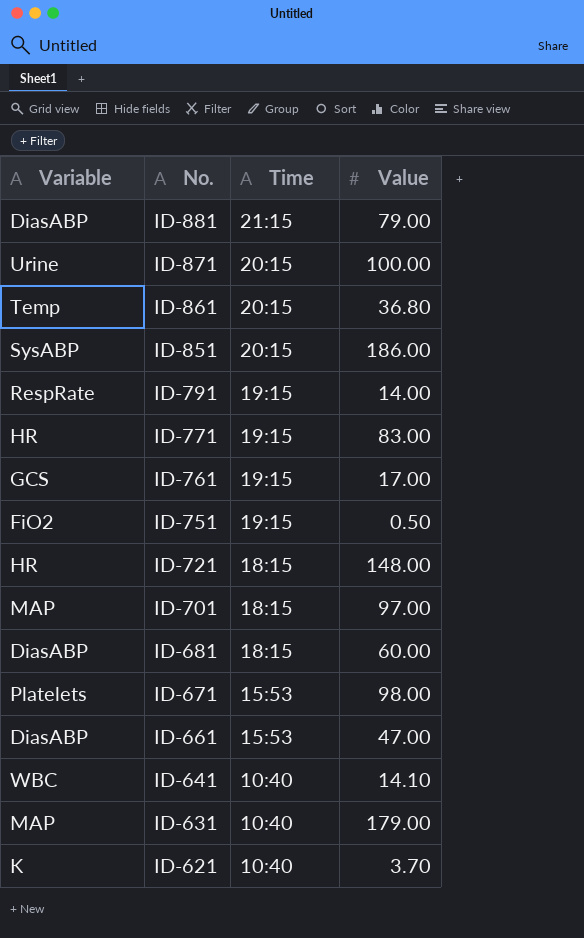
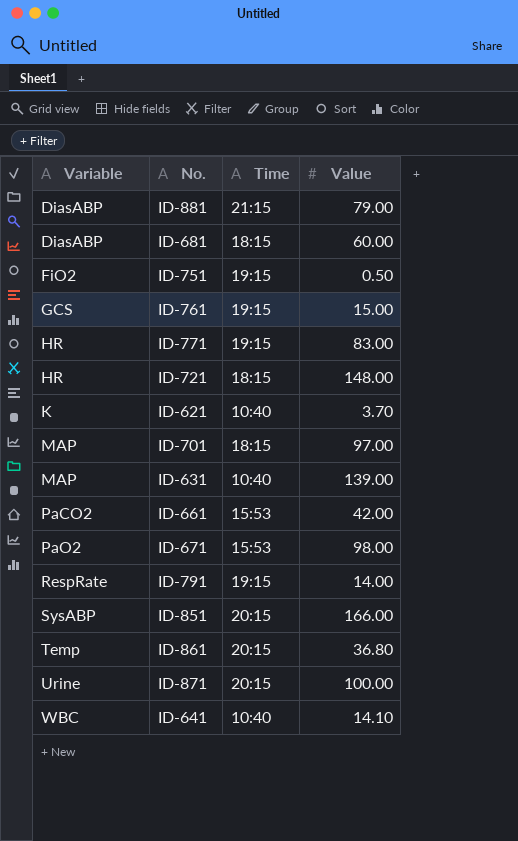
row order: No. descending -> Variable ascending
ID-761 | Value: 17.00 -> 15.00
ID-631 | Value: 179.00 -> 139.00
ID-661 | Variable: DiasABP -> PaCO2
ID-661 | Value: 47.00 -> 42.00
ID-671 | Variable: Platelets -> PaO2
ID-851 | Value: 186.00 -> 166.00

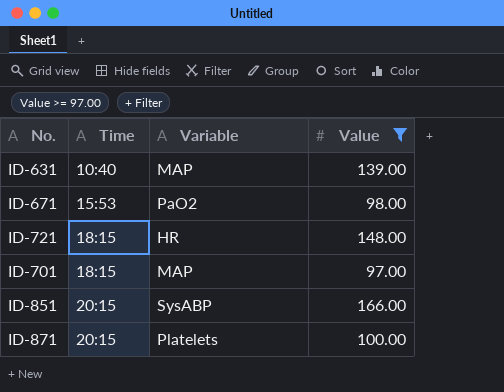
filter: none -> Value >= 97.00
row order: Variable ascending -> Time ascending
column Variable | position: 1 -> 3
ID-871 | Variable: Urine -> Platelets

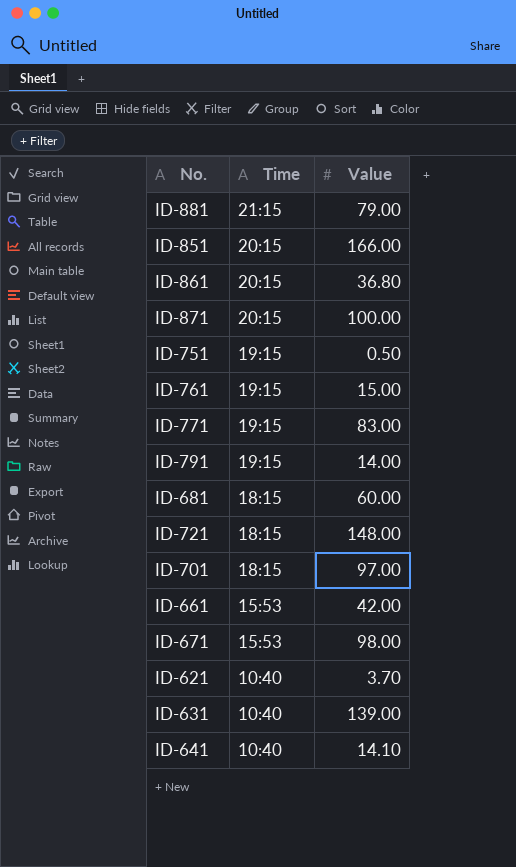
filter: Value >= 97.00 -> none
row order: Time ascending -> Time descending
column Variable | position: 3 -> none

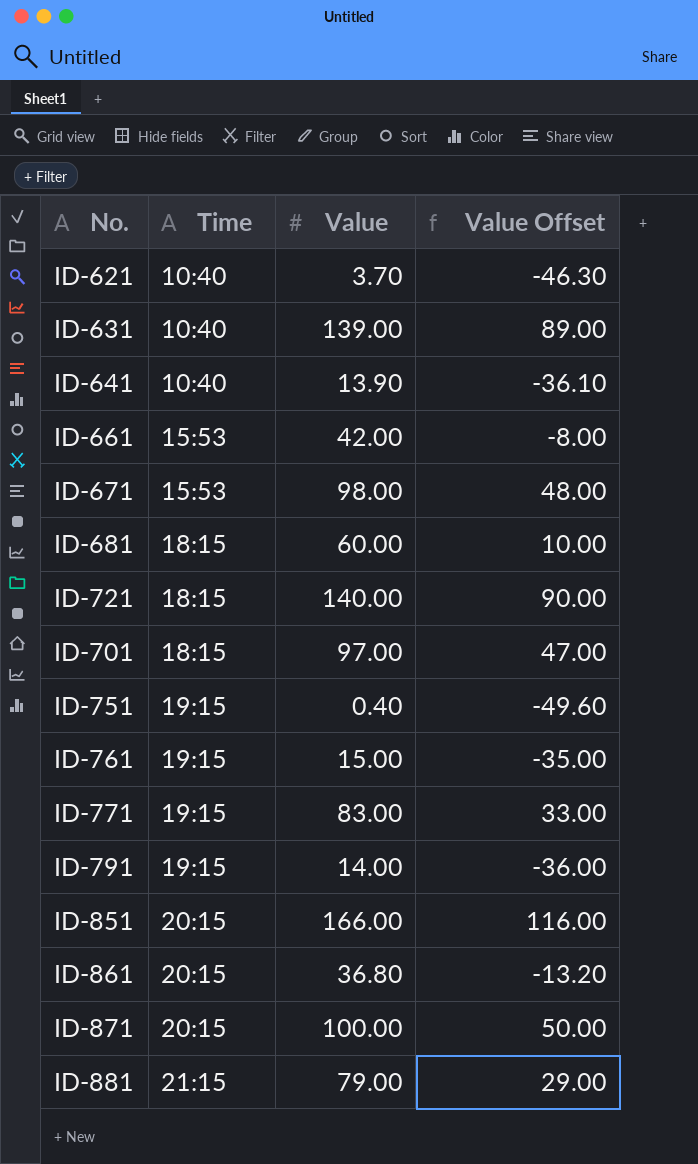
row order: Time descending -> Time ascending
column Value Offset | formula: none -> [Value] - 50
ID-641 | Value: 14.10 -> 13.90
ID-721 | Value: 148.00 -> 140.00
ID-751 | Value: 0.50 -> 0.40

